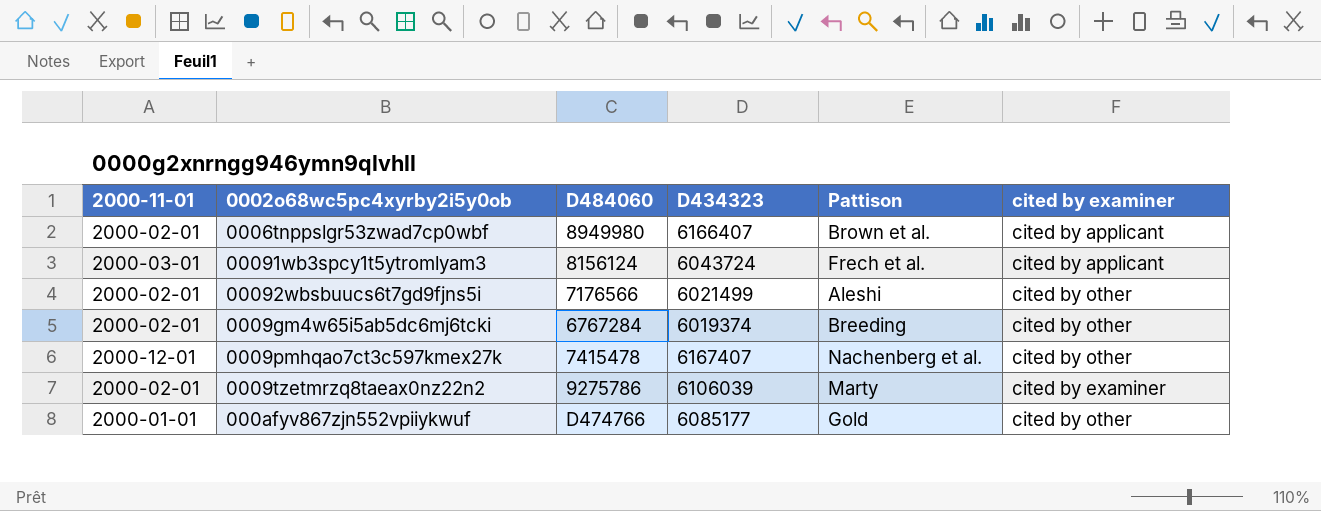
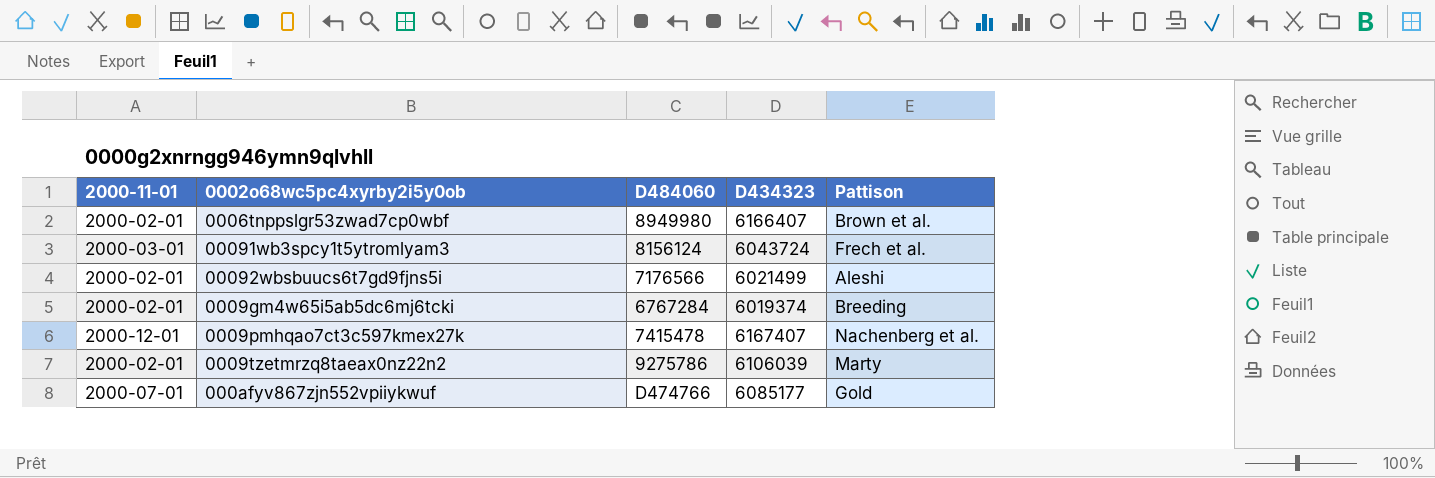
column cited by examiner | position: 6 -> none
000afyv867zjn552vpiiykwuf | 2000-11-01: 2000-01-01 -> 2000-07-01

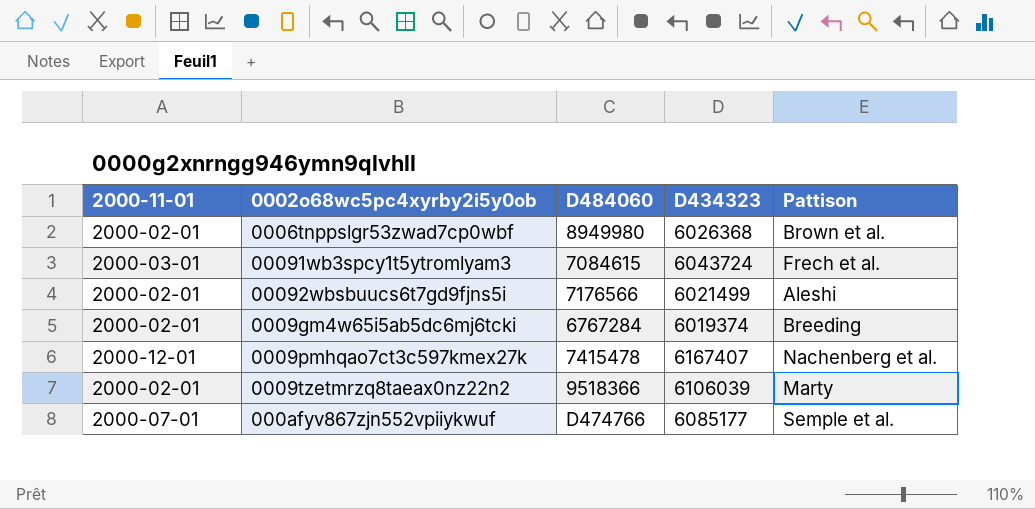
0006tnppslgr53zwad7cp0wbf | D434323: 6166407 -> 6026368
00091wb3spcy1t5ytromlyam3 | D484060: 8156124 -> 7084615
0009tzetmrzq8taeax0nz22n2 | D484060: 9275786 -> 9518366
000afyv867zjn552vpiiykwuf | Pattison: Gold -> Semple et al.

